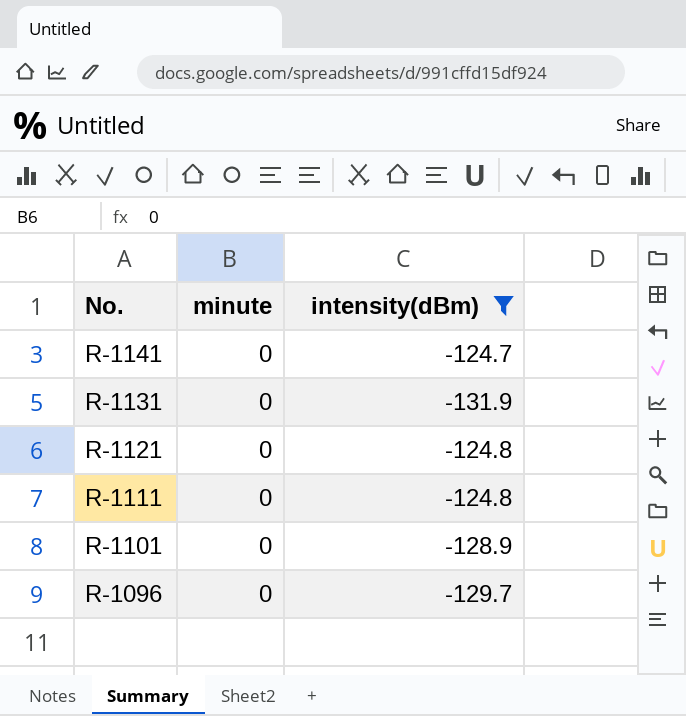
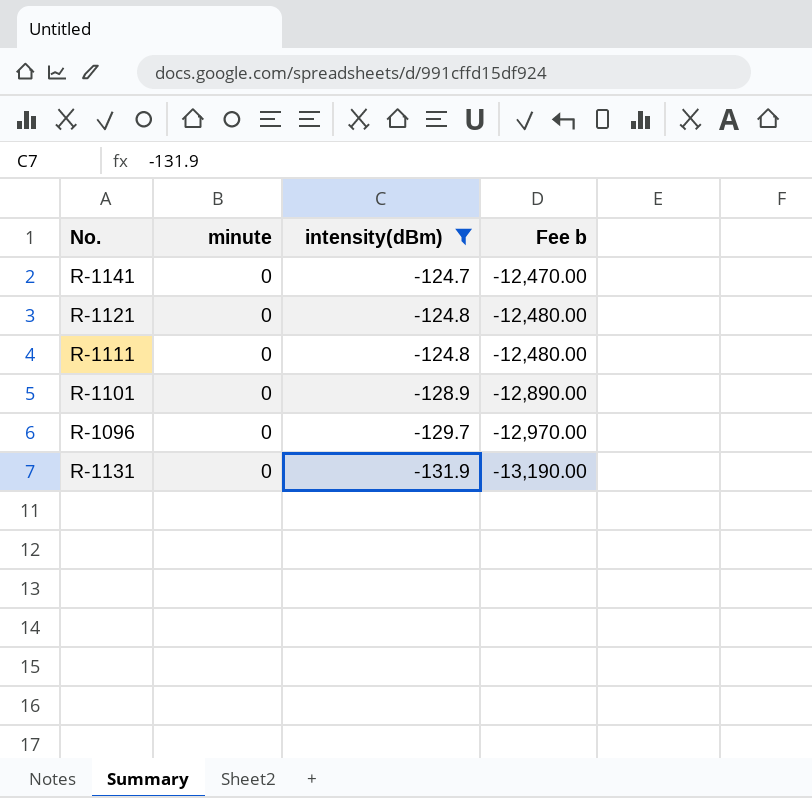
row order: No. descending -> intensity(dBm) descending
column Fee b | formula: none -> [intensity(dBm)] * 100

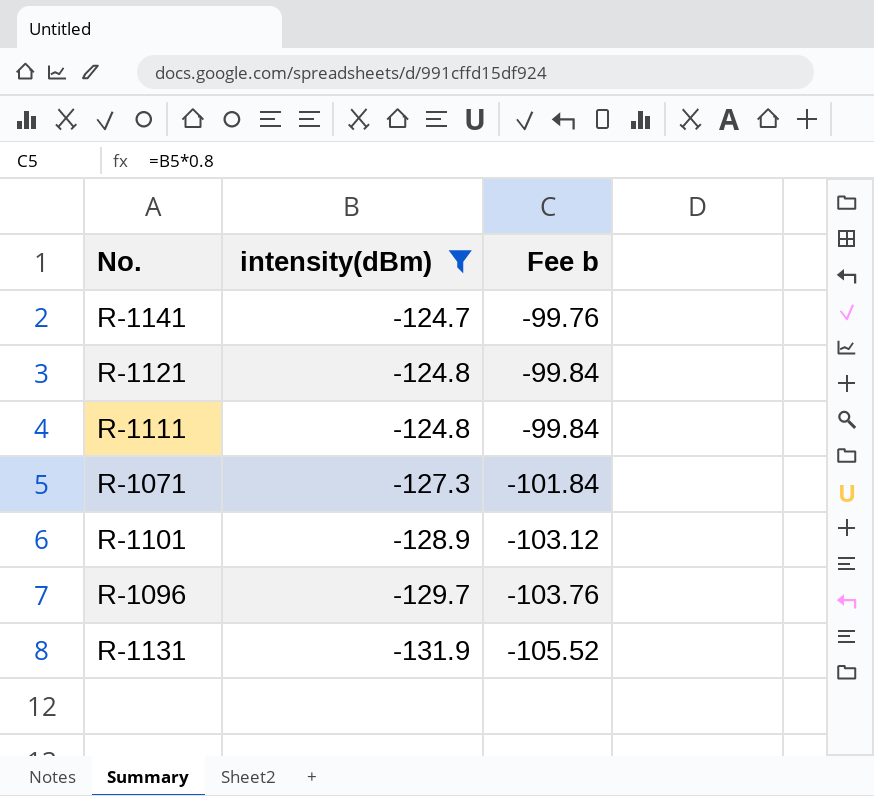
column minute | position: 2 -> none
column Fee b | formula: [intensity(dBm)] * 100 -> [intensity(dBm)] * 0.8
row R-1071: none -> -127.3 | -101.84

